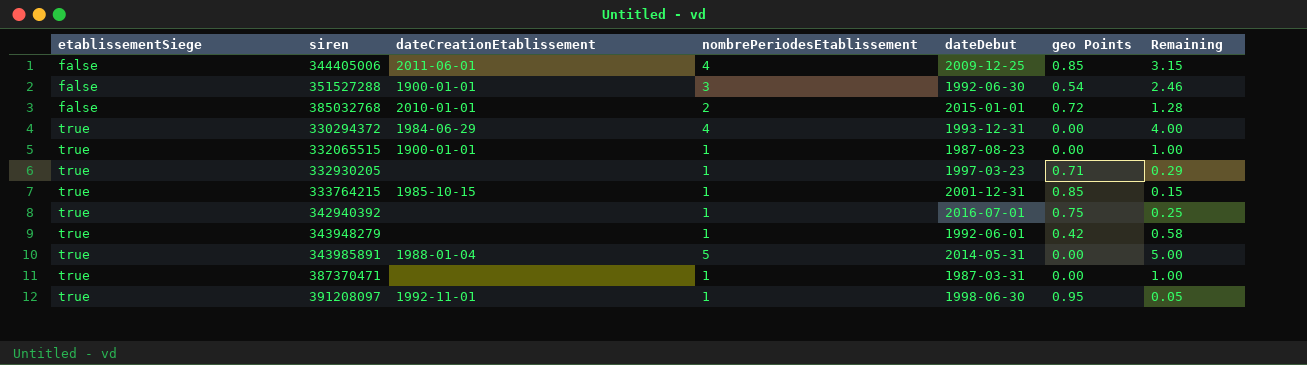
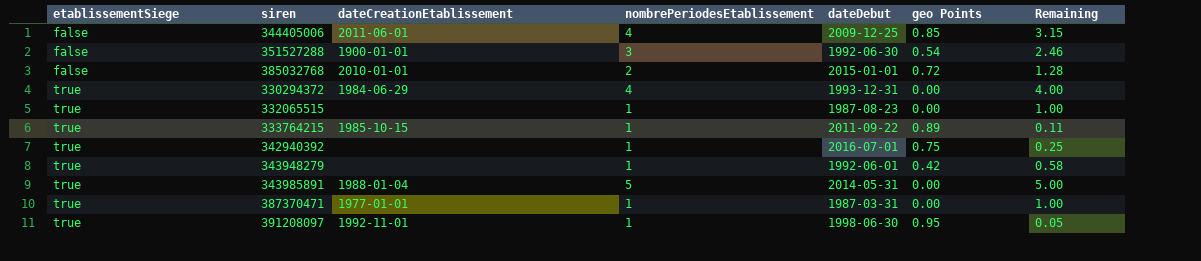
row 332930205: true | none | 1 | 1997-03-23 | 0.71 | 0.29 -> none
332065515 | dateCreationEtablissement: 1900-01-01 -> none
333764215 | dateDebut: 2001-12-31 -> 2011-09-22
333764215 | geo Points: 0.85 -> 0.89
333764215 | Remaining: 0.15 -> 0.11
387370471 | dateCreationEtablissement: none -> 1977-01-01

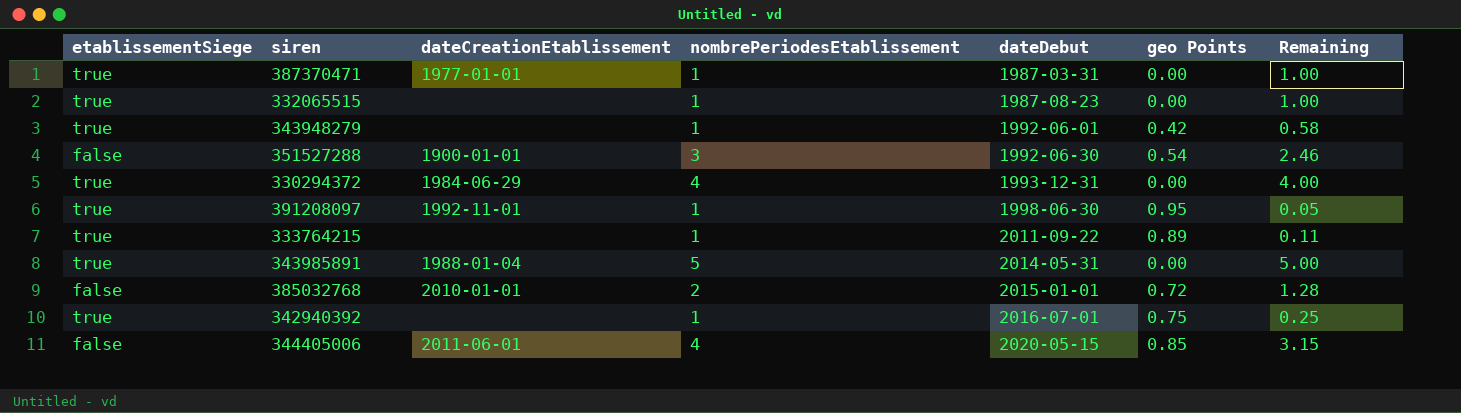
row order: etablissementSiege ascending -> dateDebut ascending
333764215 | dateCreationEtablissement: 1985-10-15 -> none
344405006 | dateDebut: 2009-12-25 -> 2020-05-15

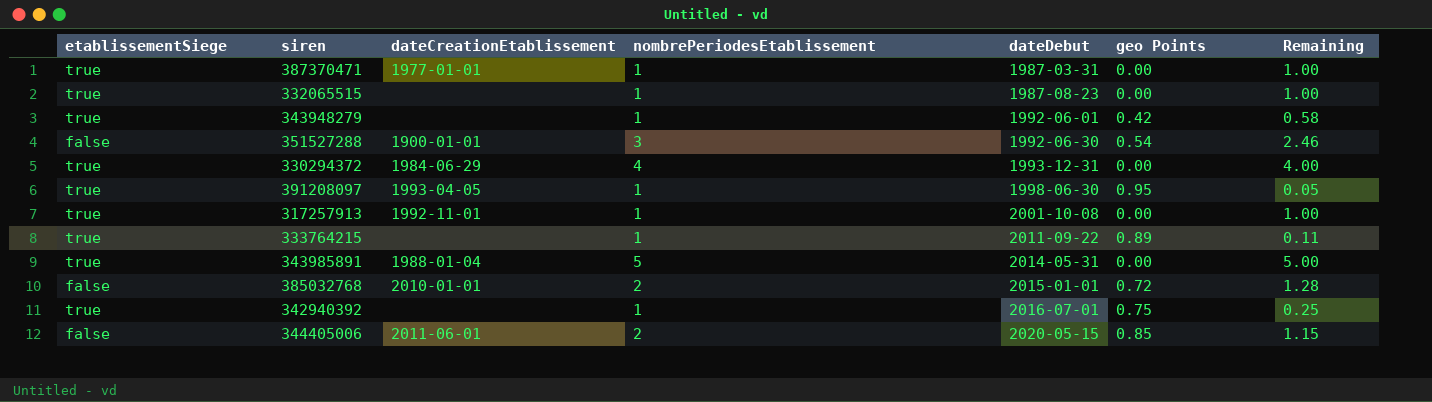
391208097 | dateCreationEtablissement: 1992-11-01 -> 1993-04-05
row 317257913: none -> true | 1992-11-01 | 1 | 2001-10-08 | 0.00 | 1.00
344405006 | nombrePeriodesEtablissement: 4 -> 2
344405006 | Remaining: 3.15 -> 1.15

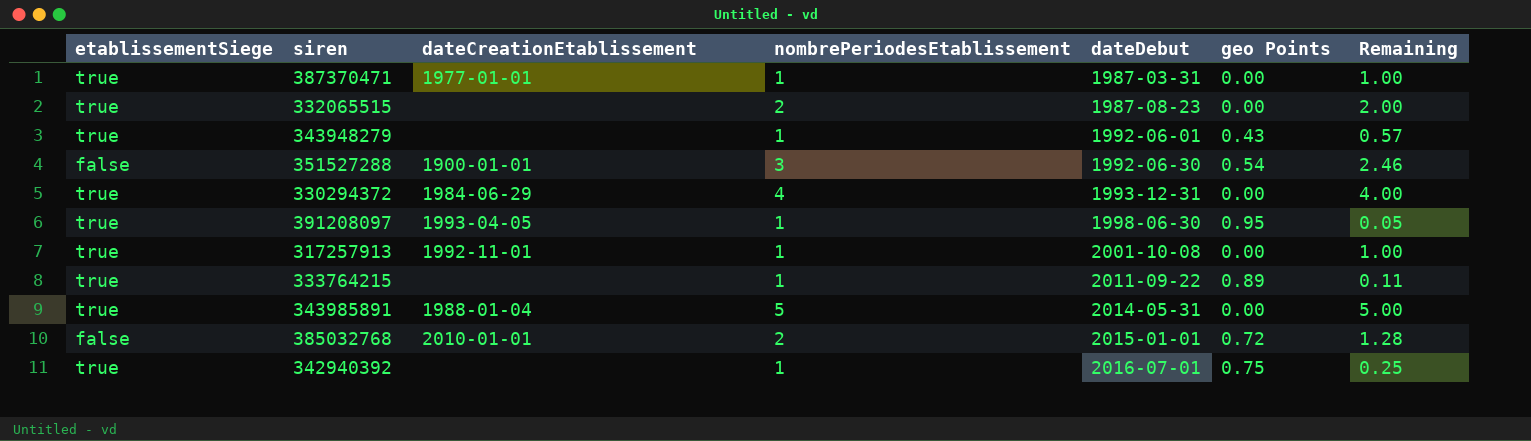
row 344405006: false | 2011-06-01 | 2 | 2020-05-15 | 0.85 | 1.15 -> none
332065515 | nombrePeriodesEtablissement: 1 -> 2
332065515 | Remaining: 1.00 -> 2.00
343948279 | geo Points: 0.42 -> 0.43
343948279 | Remaining: 0.58 -> 0.57

